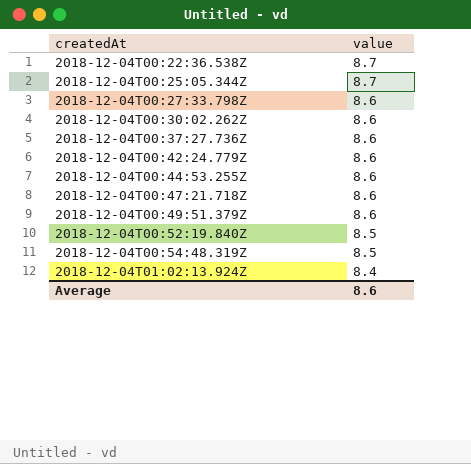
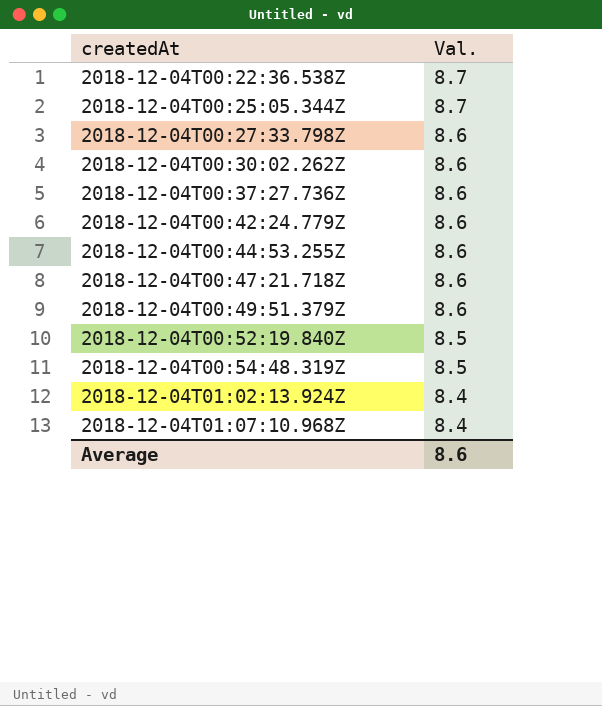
column name: value -> Val.
row 2018-12-04T01:07:10.968Z: none -> 8.4

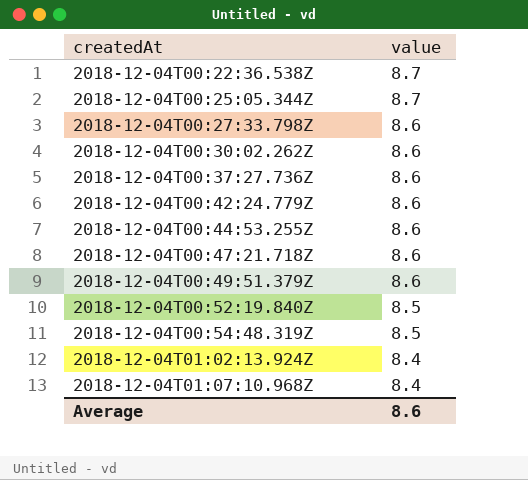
column name: Val. -> value

